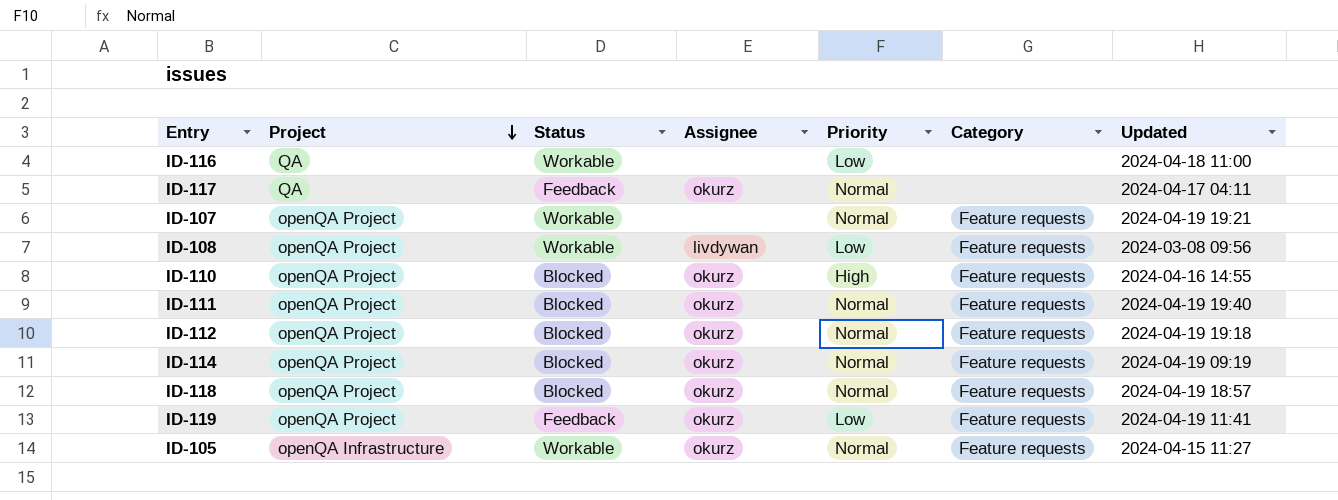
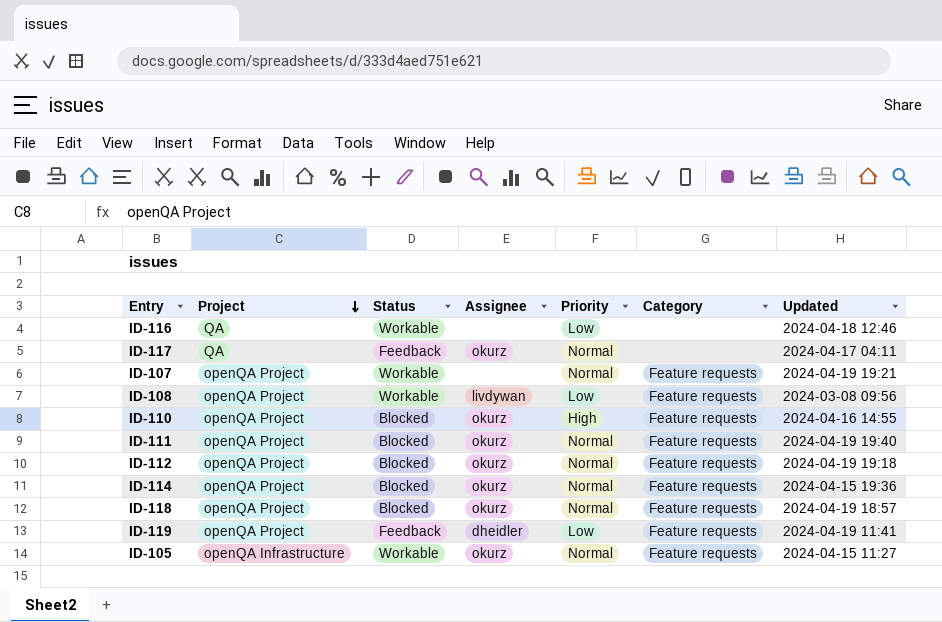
ID-116 | Updated: 2024-04-18 11:00 -> 2024-04-18 12:46
ID-114 | Updated: 2024-04-19 09:19 -> 2024-04-15 19:36
ID-119 | Assignee: okurz -> dheidler

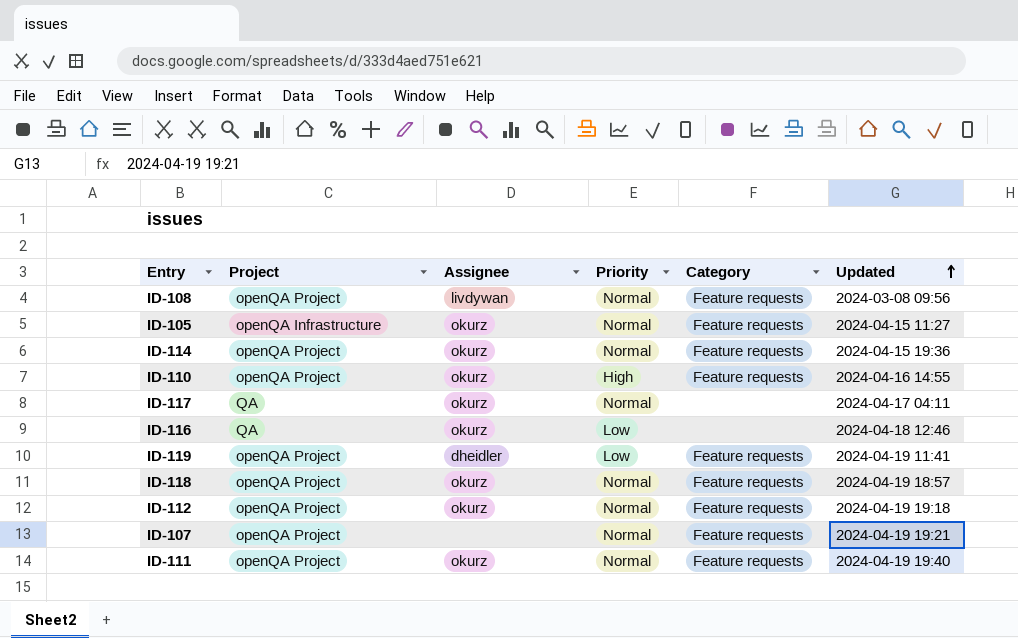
row order: Project descending -> Updated ascending
column Status | position: 3 -> none
ID-108 | Priority: Low -> Normal
ID-116 | Assignee: none -> okurz

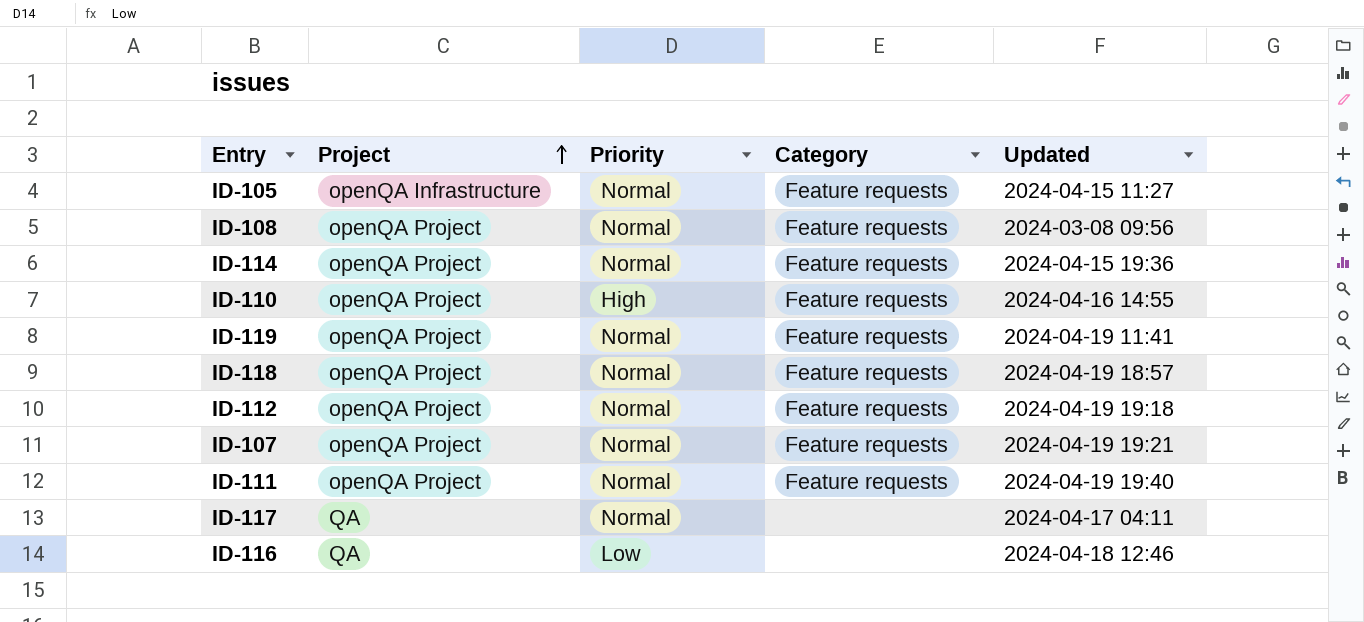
row order: Updated ascending -> Project ascending
column Assignee | position: 3 -> none
ID-119 | Priority: Low -> Normal

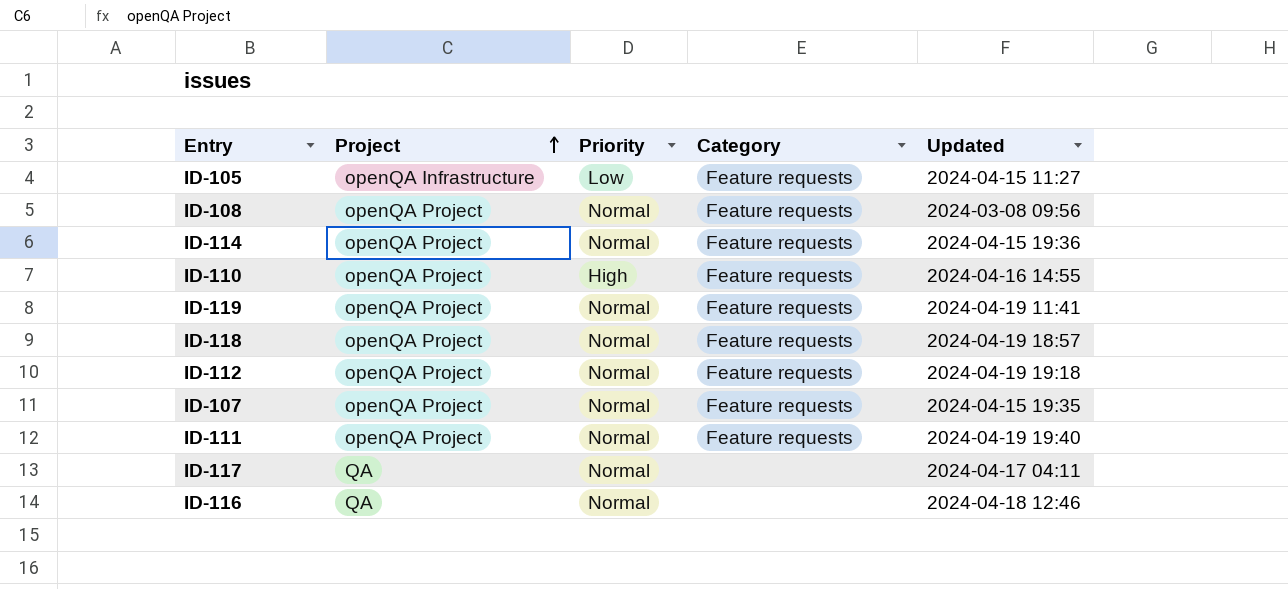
ID-105 | Priority: Normal -> Low
ID-107 | Updated: 2024-04-19 19:21 -> 2024-04-15 19:35
ID-116 | Priority: Low -> Normal

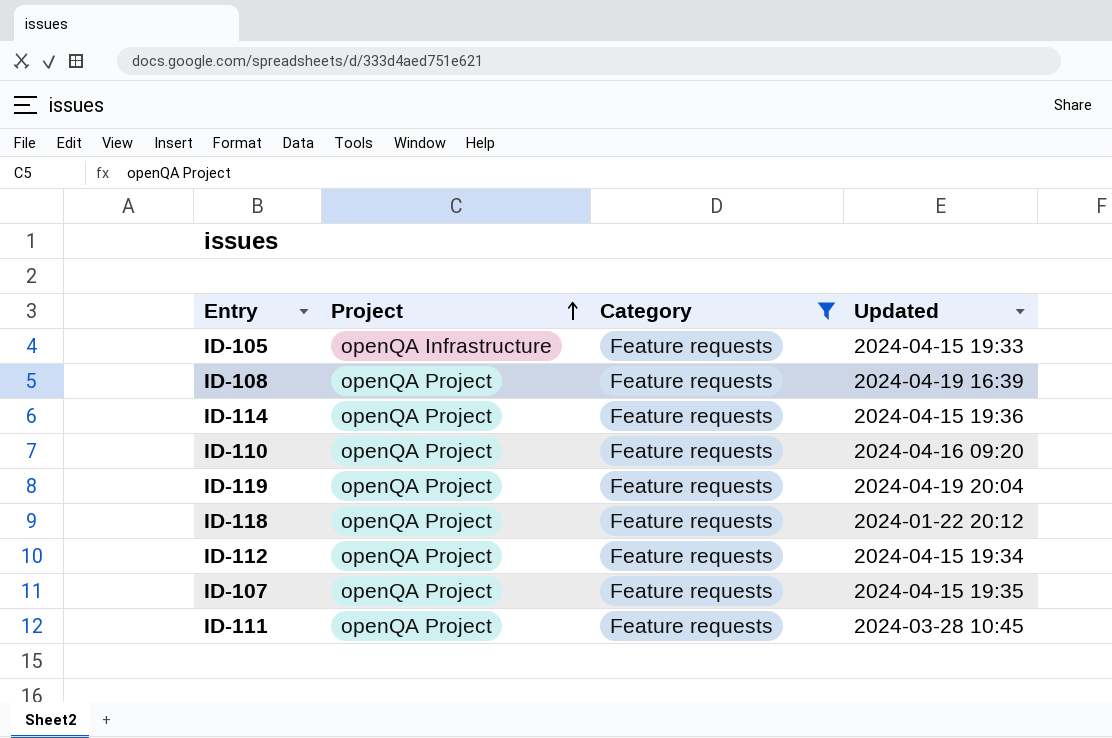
filter: none -> Category = Feature requests
column Priority | position: 3 -> none
ID-105 | Updated: 2024-04-15 11:27 -> 2024-04-15 19:33
ID-108 | Updated: 2024-03-08 09:56 -> 2024-04-19 16:39
ID-110 | Updated: 2024-04-16 14:55 -> 2024-04-16 09:20
ID-119 | Updated: 2024-04-19 11:41 -> 2024-04-19 20:04
ID-118 | Updated: 2024-04-19 18:57 -> 2024-01-22 20:12
ID-112 | Updated: 2024-04-19 19:18 -> 2024-04-15 19:34
ID-111 | Updated: 2024-04-19 19:40 -> 2024-03-28 10:45

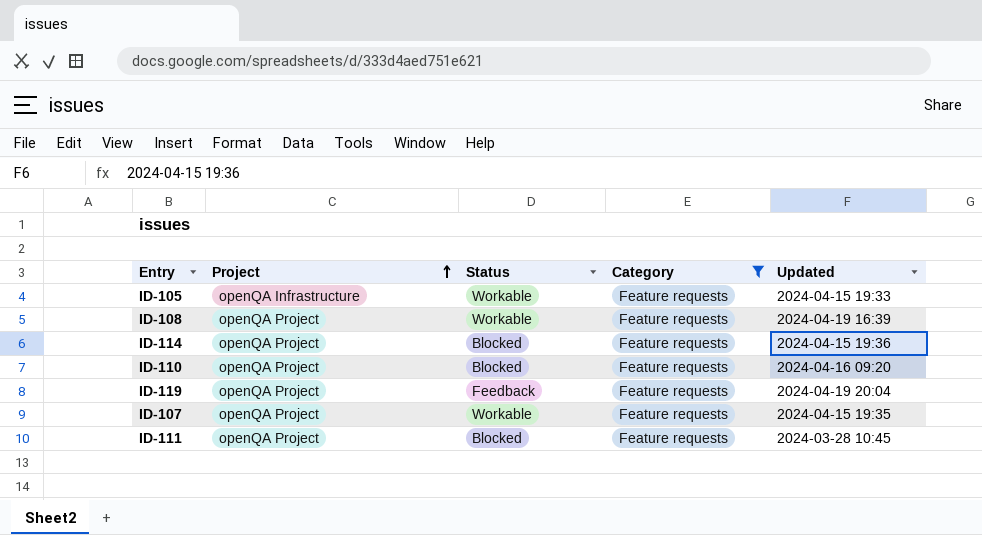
column Status | position: none -> 3
row ID-118: openQA Project | Feature requests | 2024-01-22 20:12 -> none
row ID-112: openQA Project | Feature requests | 2024-04-15 19:34 -> none

